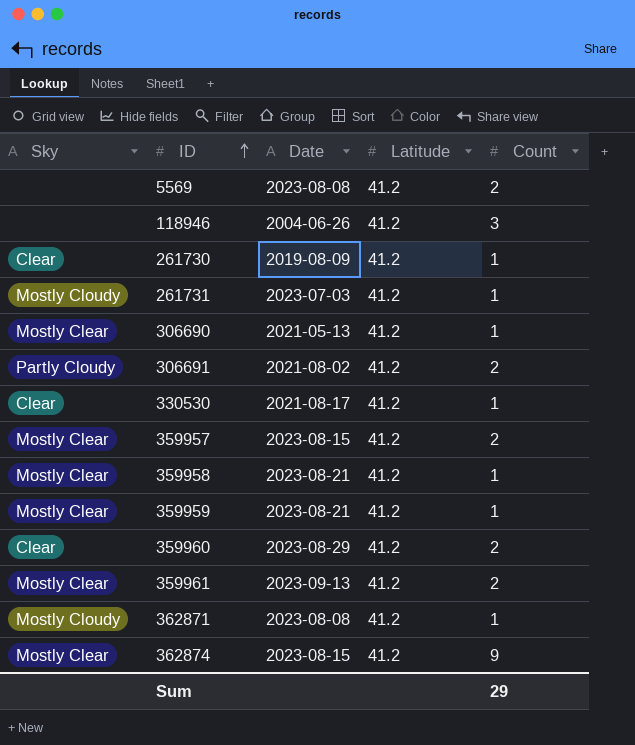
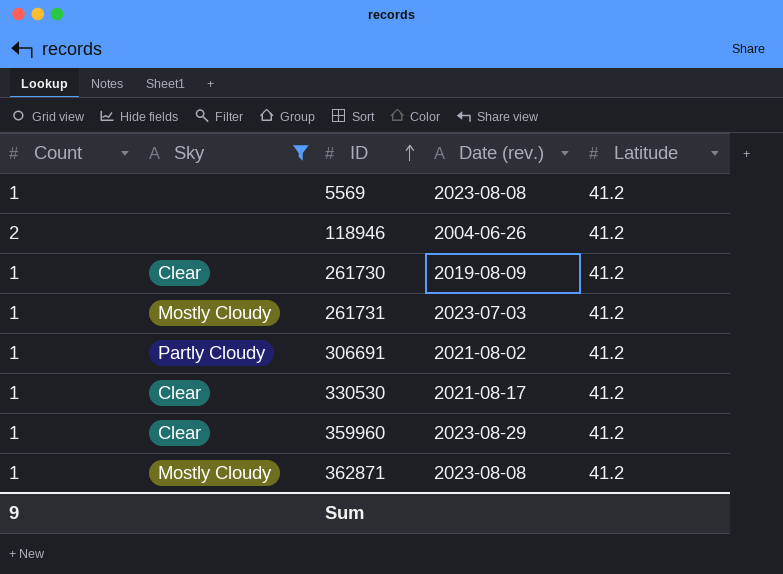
filter: none -> Sky != Mostly Clear
column Count | position: 5 -> 1
column name: Date -> Date (rev.)
5569 | Count: 2 -> 1
118946 | Count: 3 -> 2
306691 | Count: 2 -> 1
359960 | Count: 2 -> 1
Sum | Count: 29 -> 9

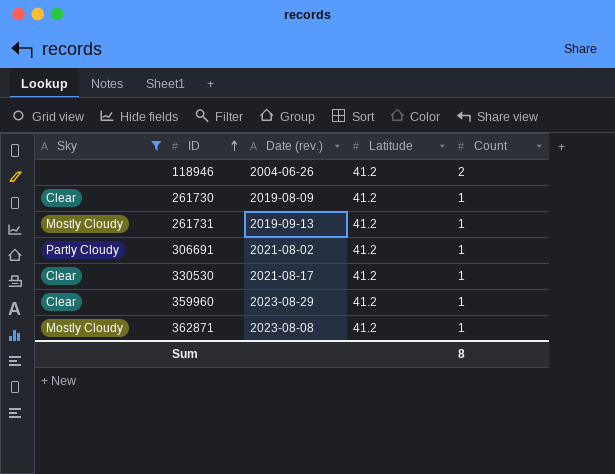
column Count | position: 1 -> 5
row 5569: 1 | none | 2023-08-08 | 41.2 -> none
261731 | Date (rev.): 2023-07-03 -> 2019-09-13
Sum | Count: 9 -> 8

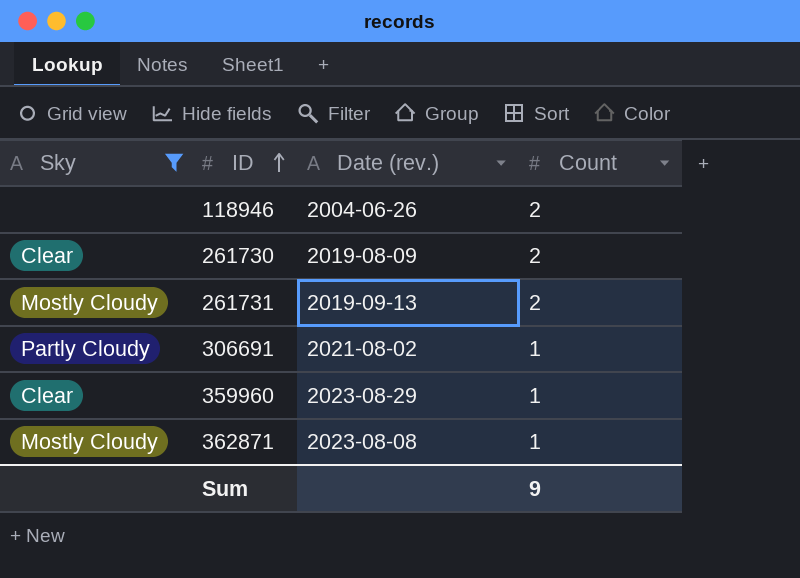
column Latitude | position: 4 -> none
row 330530: Clear | 2021-08-17 | 41.2 | 1 -> none
261730 | Count: 1 -> 2
261731 | Count: 1 -> 2
Sum | Count: 8 -> 9

